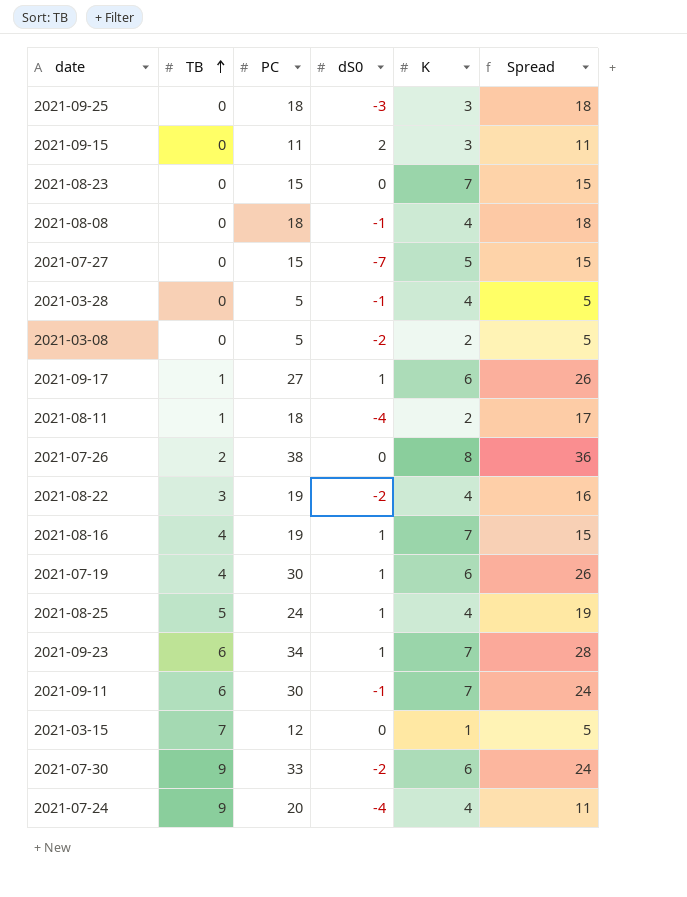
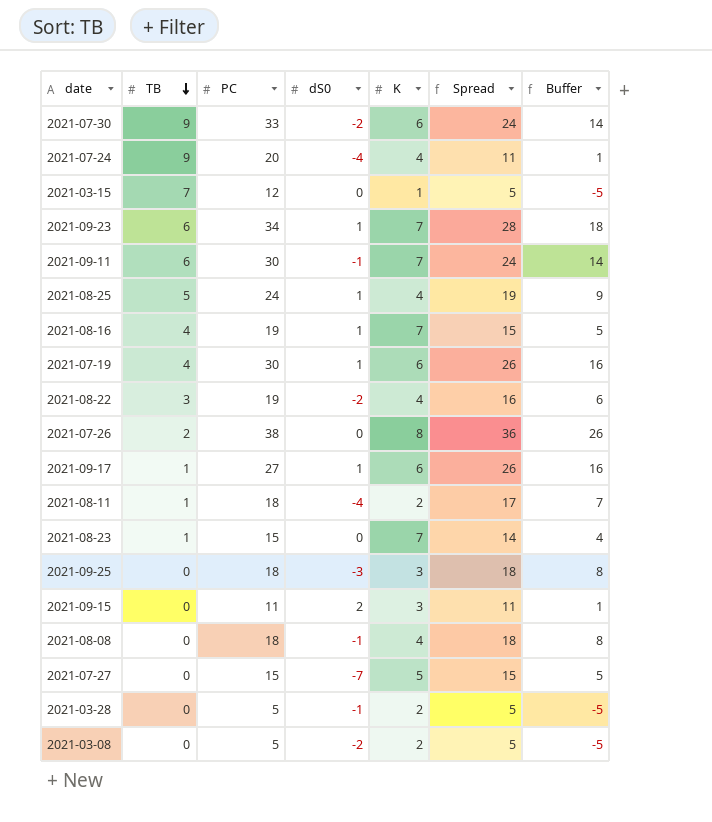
row order: TB ascending -> TB descending
column Buffer | formula: none -> [Spread] - 10
2021-08-23 | TB: 0 -> 1
2021-08-23 | Spread: 15 -> 14
2021-03-28 | K: 4 -> 2

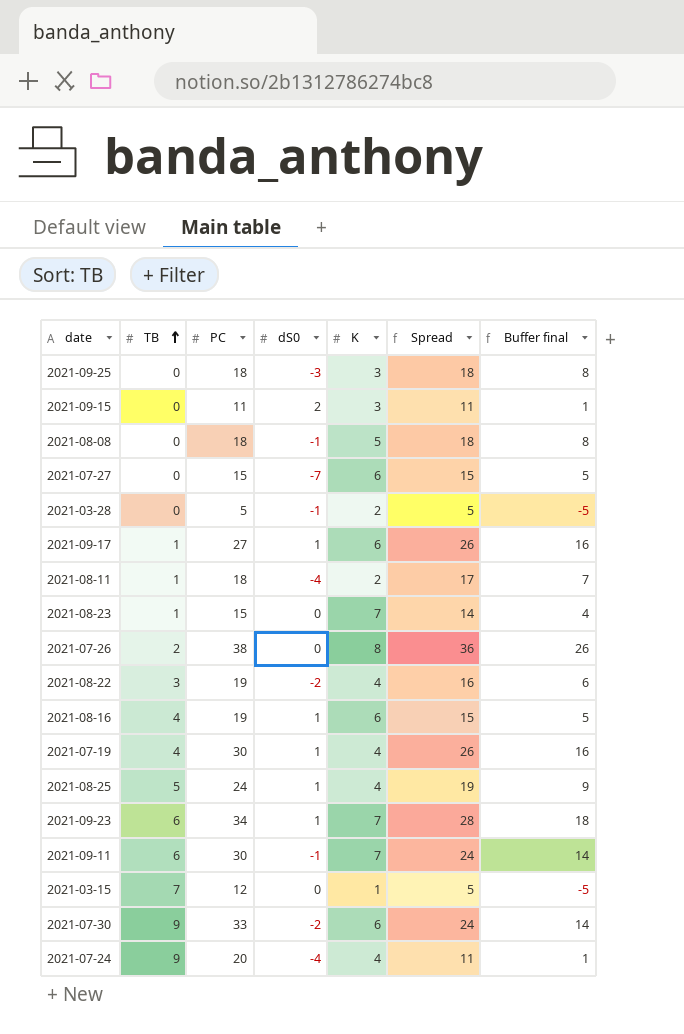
row order: TB descending -> TB ascending
column name: Buffer -> Buffer final
row 2021-03-08: 0 | 5 | -2 | 2 | 5 | -5 -> none
2021-08-08 | K: 4 -> 5
2021-07-27 | K: 5 -> 6
2021-08-16 | K: 7 -> 6
2021-07-19 | K: 6 -> 4

